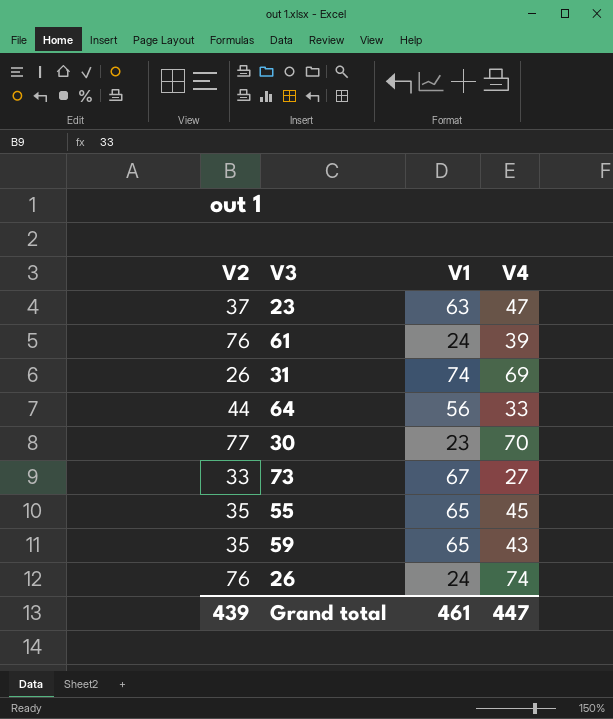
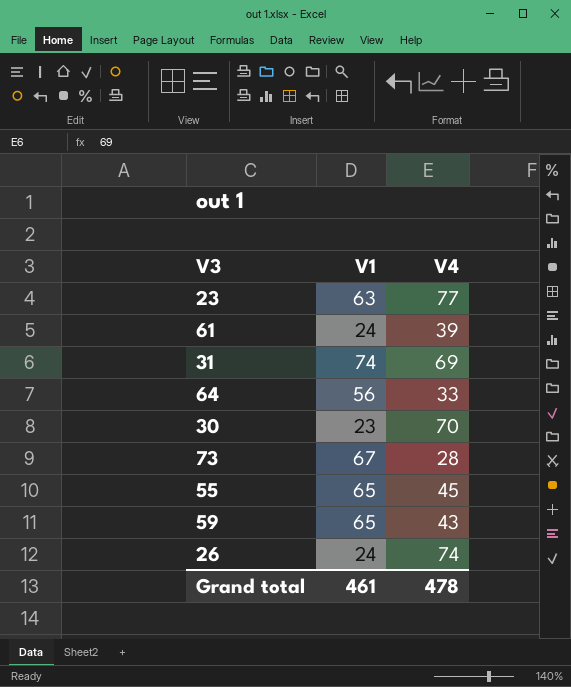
column V2 | position: 1 -> none
23 | V4: 47 -> 77
73 | V4: 27 -> 28
Grand total | V4: 447 -> 478

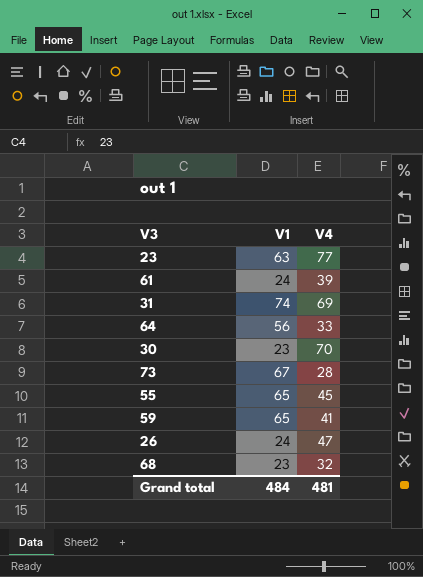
59 | V4: 43 -> 41
26 | V4: 74 -> 47
row 68: none -> 23 | 32
Grand total | V1: 461 -> 484
Grand total | V4: 478 -> 481

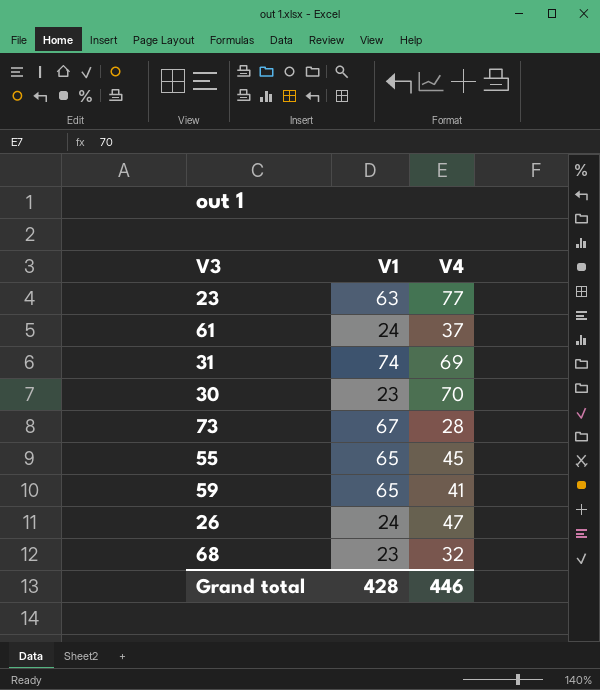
row 64: 56 | 33 -> none
61 | V4: 39 -> 37
Grand total | V1: 484 -> 428
Grand total | V4: 481 -> 446

